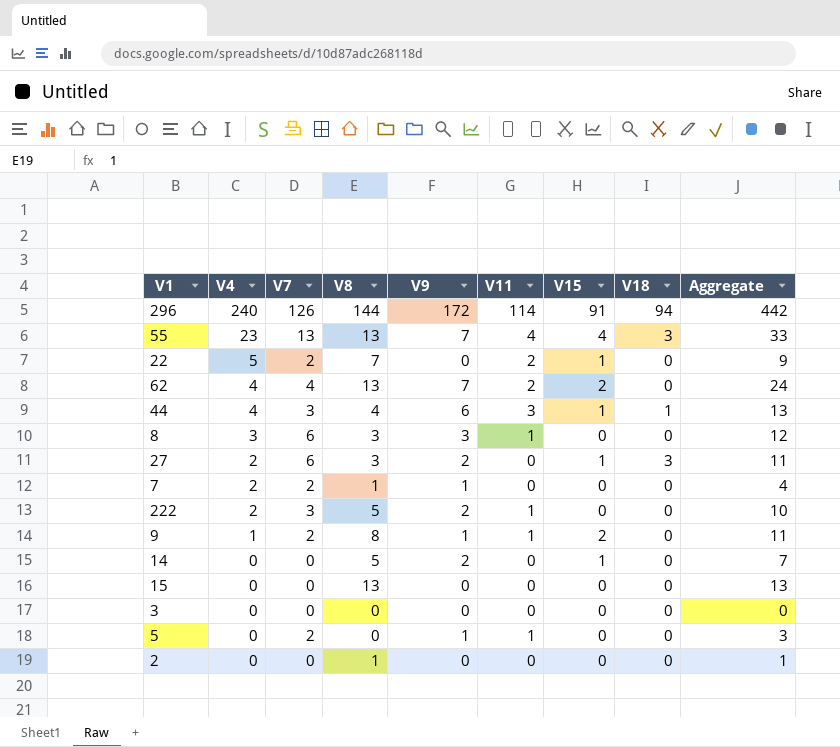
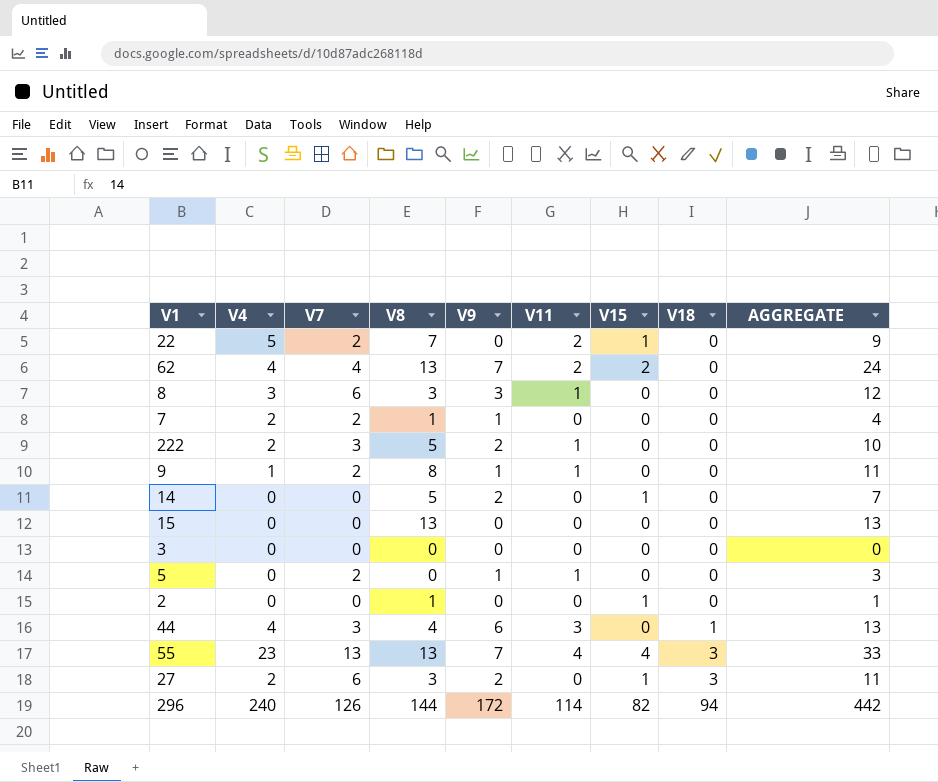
row order: V4 descending -> V18 ascending
column name: Aggregate -> AGGREGATE
9 | V15: 2 -> 0
2 | V15: 0 -> 1
44 | V15: 1 -> 0
296 | V15: 91 -> 82

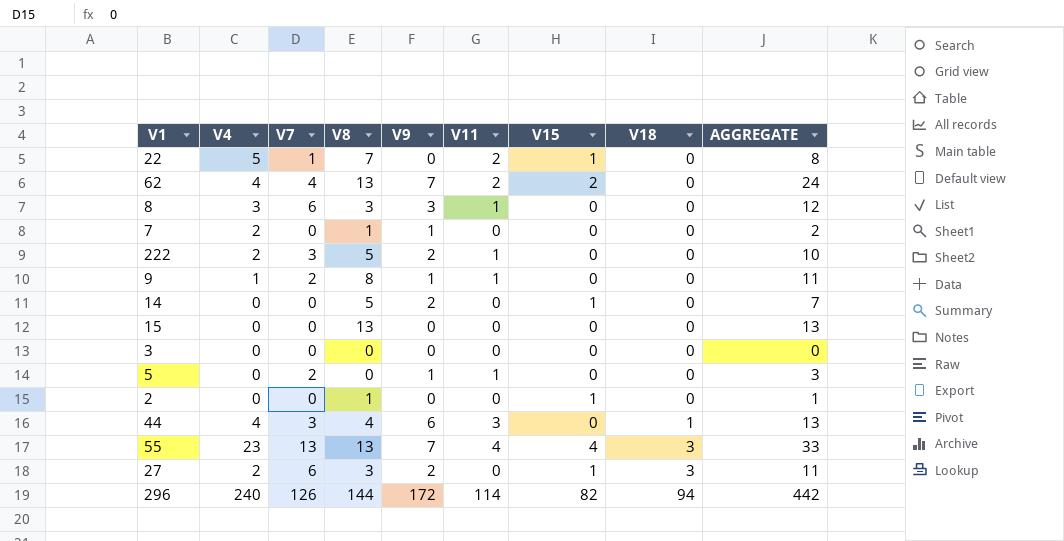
22 | V7: 2 -> 1
22 | AGGREGATE: 9 -> 8
7 | V7: 2 -> 0
7 | AGGREGATE: 4 -> 2

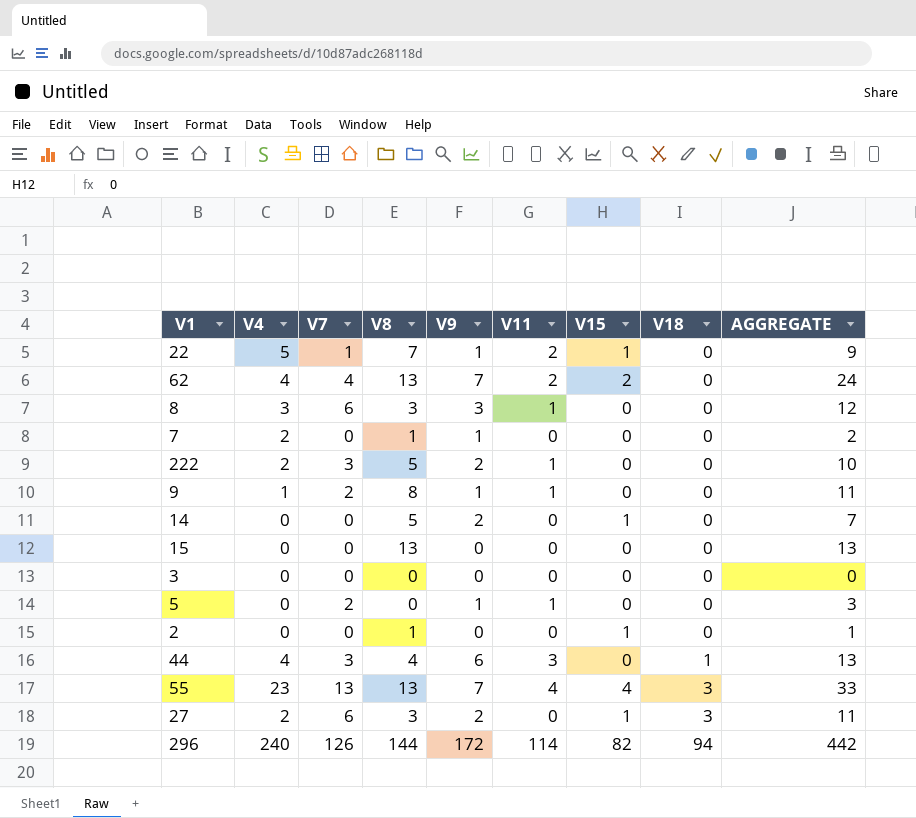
22 | V9: 0 -> 1
22 | AGGREGATE: 8 -> 9

